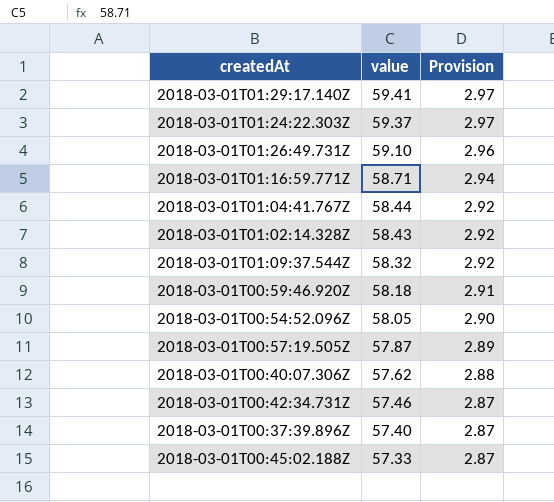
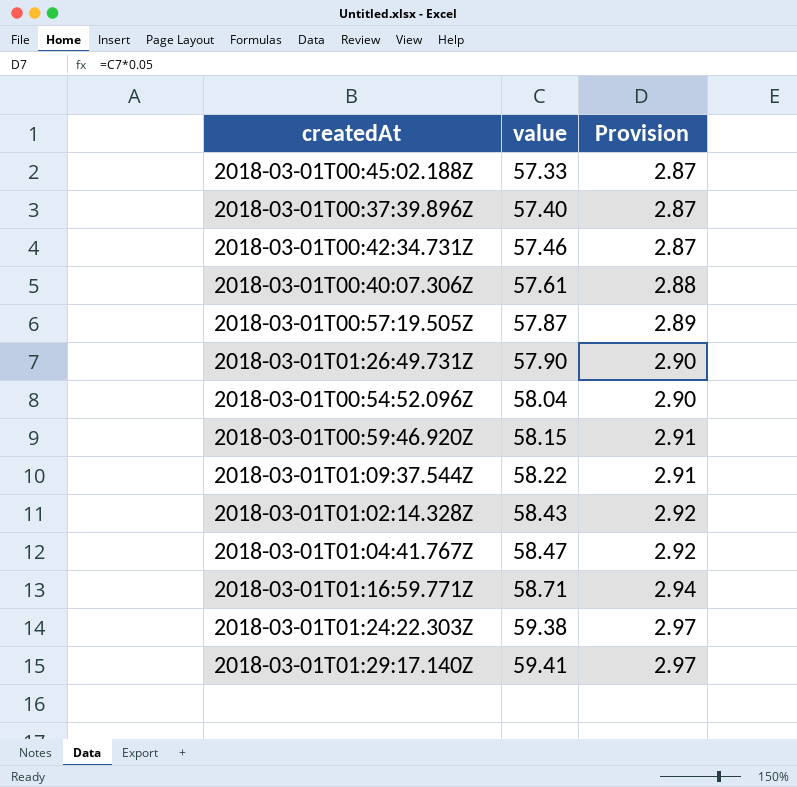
row order: value descending -> value ascending
2018-03-01T00:40:07.306Z | value: 57.62 -> 57.61
2018-03-01T01:26:49.731Z | value: 59.10 -> 57.90
2018-03-01T01:26:49.731Z | Provision: 2.96 -> 2.90
2018-03-01T00:54:52.096Z | value: 58.05 -> 58.04
2018-03-01T00:59:46.920Z | value: 58.18 -> 58.15
2018-03-01T01:09:37.544Z | value: 58.32 -> 58.22
2018-03-01T01:09:37.544Z | Provision: 2.92 -> 2.91
2018-03-01T01:04:41.767Z | value: 58.44 -> 58.47
2018-03-01T01:24:22.303Z | value: 59.37 -> 59.38

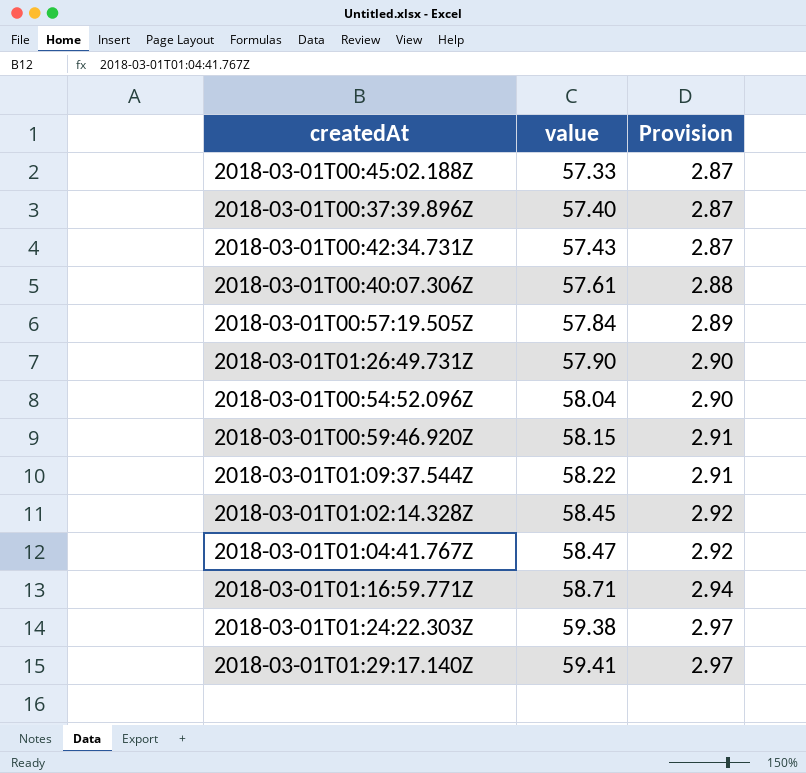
2018-03-01T00:42:34.731Z | value: 57.46 -> 57.43
2018-03-01T00:57:19.505Z | value: 57.87 -> 57.84
2018-03-01T01:02:14.328Z | value: 58.43 -> 58.45

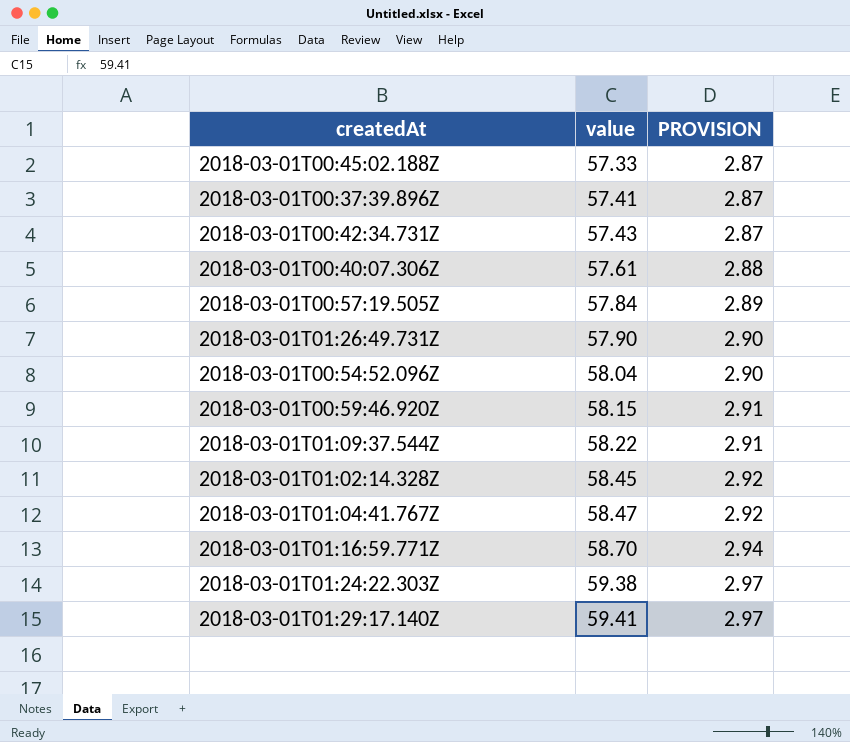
column name: Provision -> PROVISION
2018-03-01T00:37:39.896Z | value: 57.40 -> 57.41
2018-03-01T01:16:59.771Z | value: 58.71 -> 58.70

